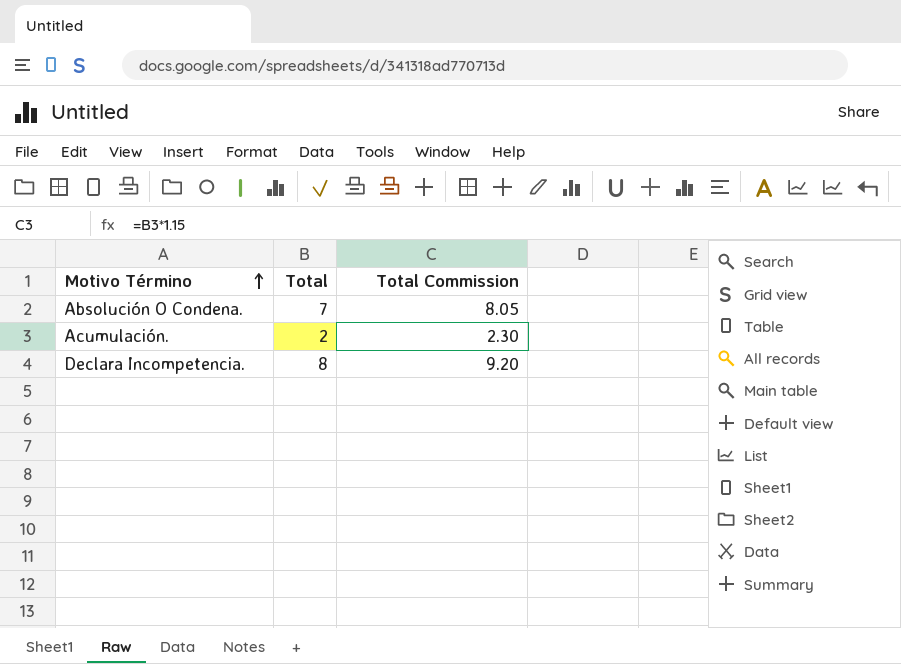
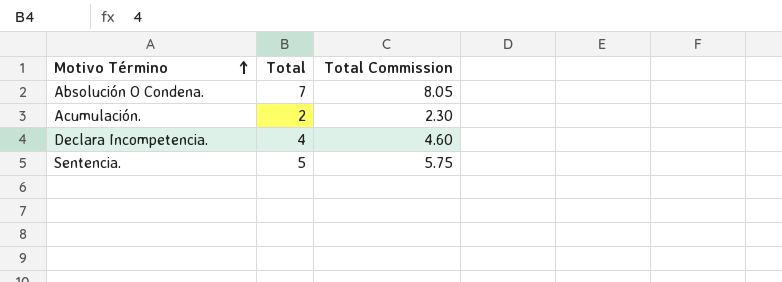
Declara Incompetencia. | Total: 8 -> 4
Declara Incompetencia. | Total Commission: 9.20 -> 4.60
row Sentencia.: none -> 5 | 5.75

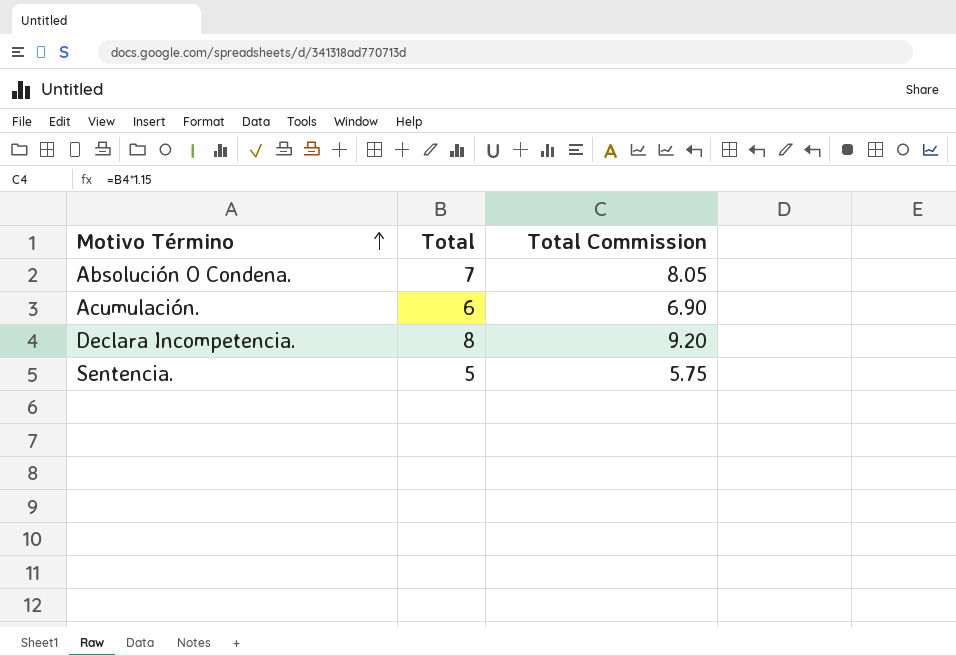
Acumulación. | Total: 2 -> 6
Acumulación. | Total Commission: 2.30 -> 6.90
Declara Incompetencia. | Total: 4 -> 8
Declara Incompetencia. | Total Commission: 4.60 -> 9.20

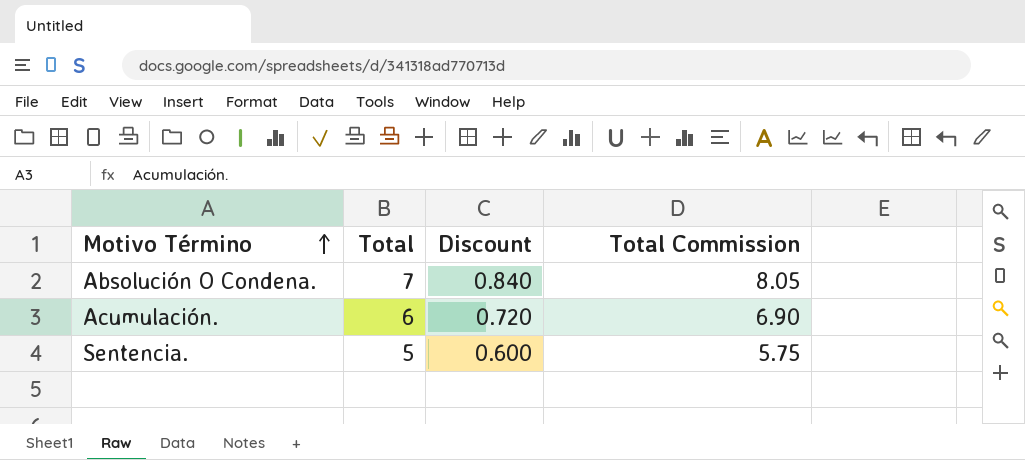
column Discount | formula: none -> [Total] * 0.12
row Declara Incompetencia.: 8 | 9.20 -> none

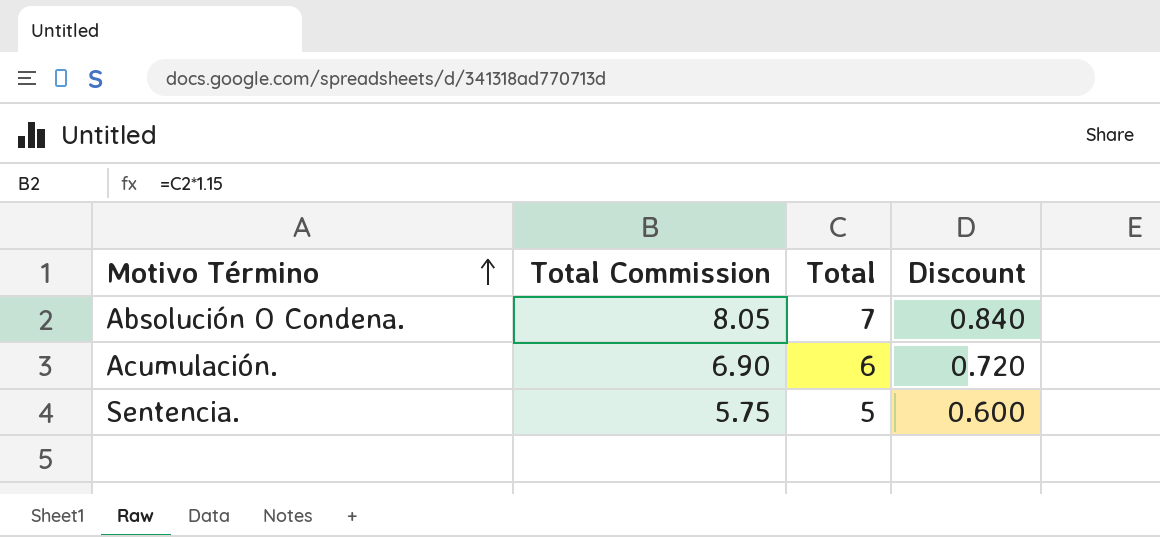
column Total Commission | position: 4 -> 2

